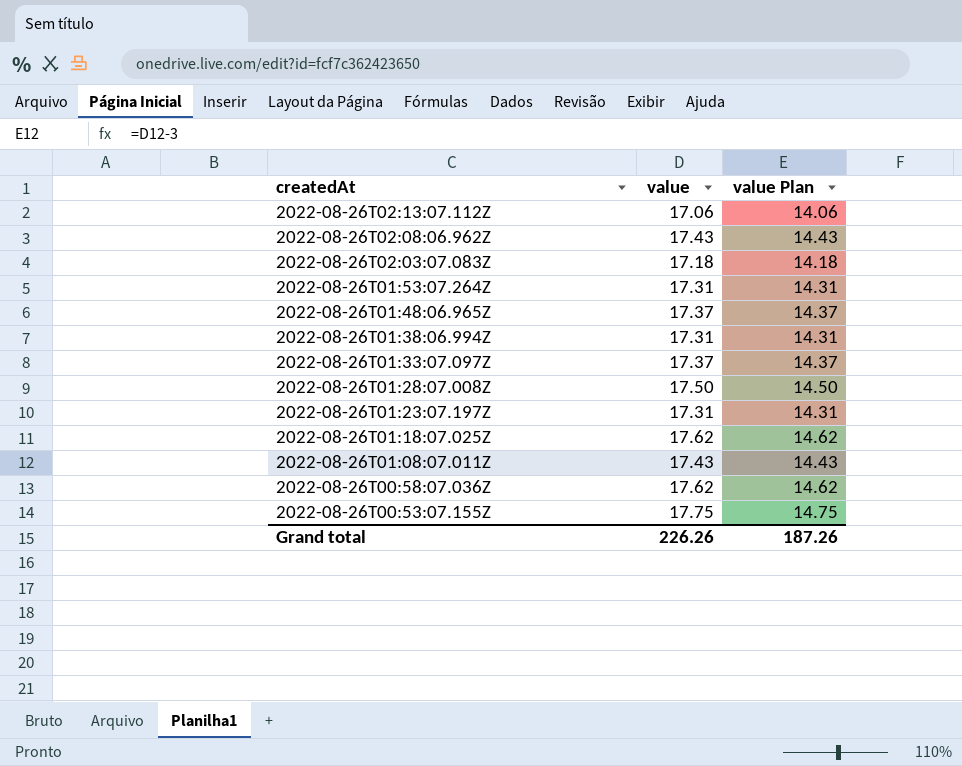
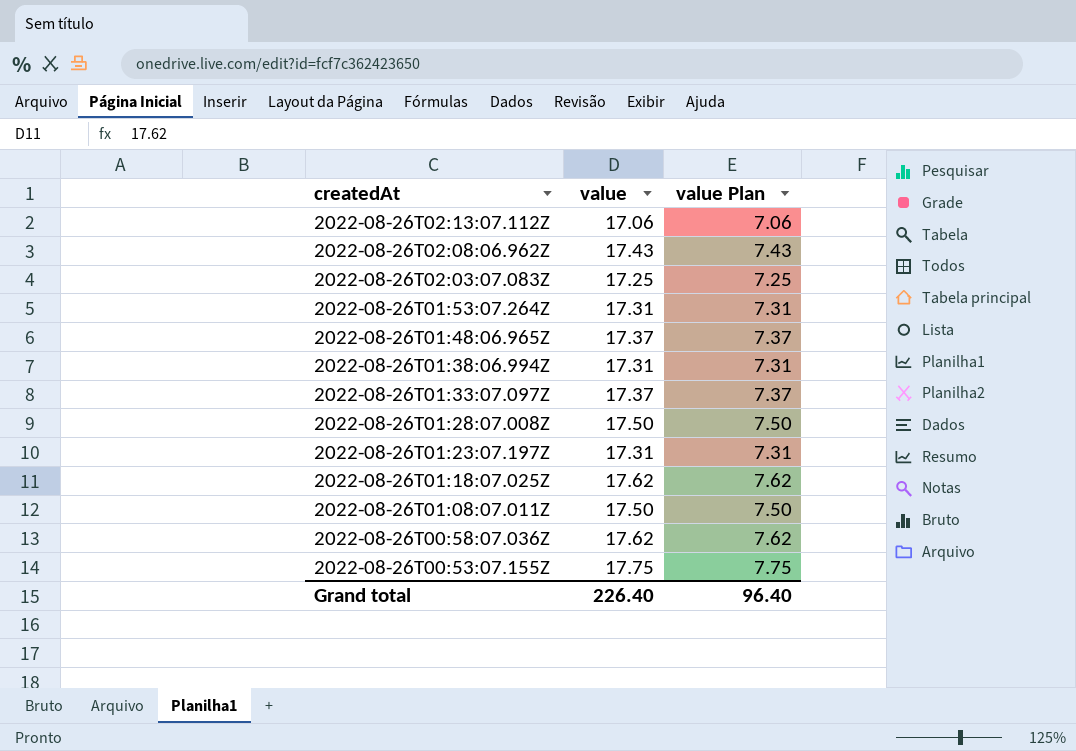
column value Plan | formula: [value] - 3 -> [value] - 10
2022-08-26T02:03:07.083Z | value: 17.18 -> 17.25
2022-08-26T01:08:07.011Z | value: 17.43 -> 17.50
Grand total | value: 226.26 -> 226.40
Grand total | value Plan: 187.26 -> 96.40

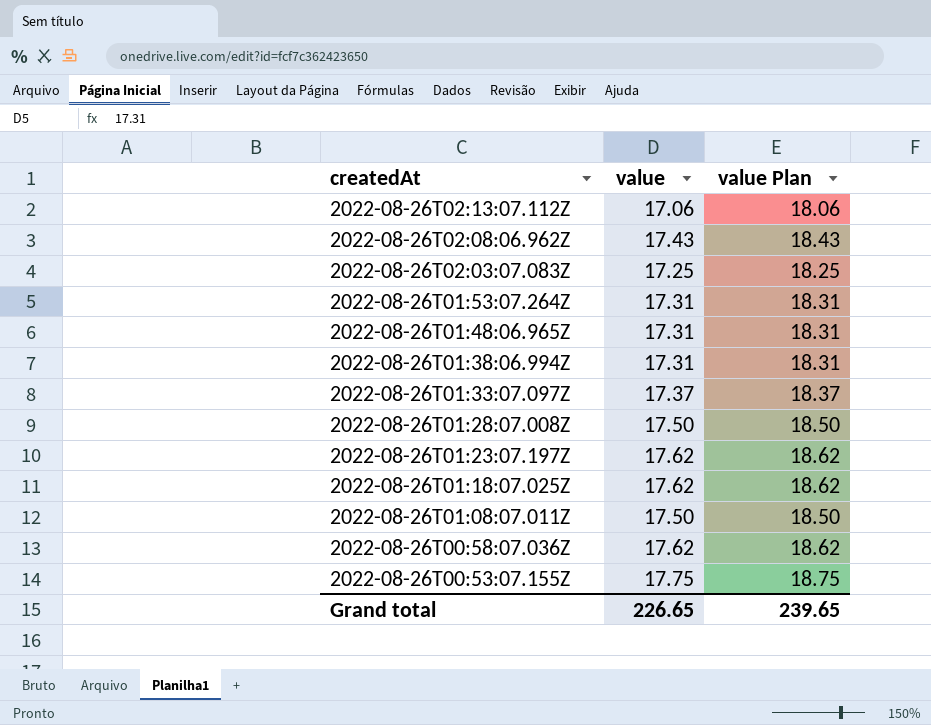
column value Plan | formula: [value] - 10 -> [value] + 1
2022-08-26T01:48:06.965Z | value: 17.37 -> 17.31
2022-08-26T01:23:07.197Z | value: 17.31 -> 17.62
Grand total | value: 226.40 -> 226.65
Grand total | value Plan: 96.40 -> 239.65

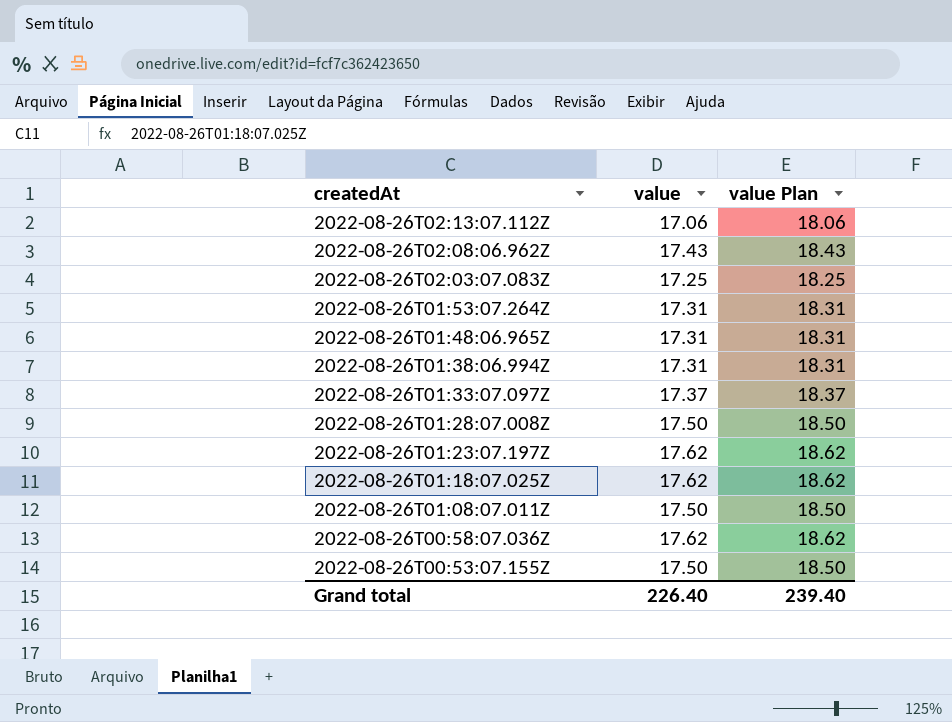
2022-08-26T00:53:07.155Z | value: 17.75 -> 17.50
2022-08-26T00:53:07.155Z | value Plan: 18.75 -> 18.50
Grand total | value: 226.65 -> 226.40
Grand total | value Plan: 239.65 -> 239.40

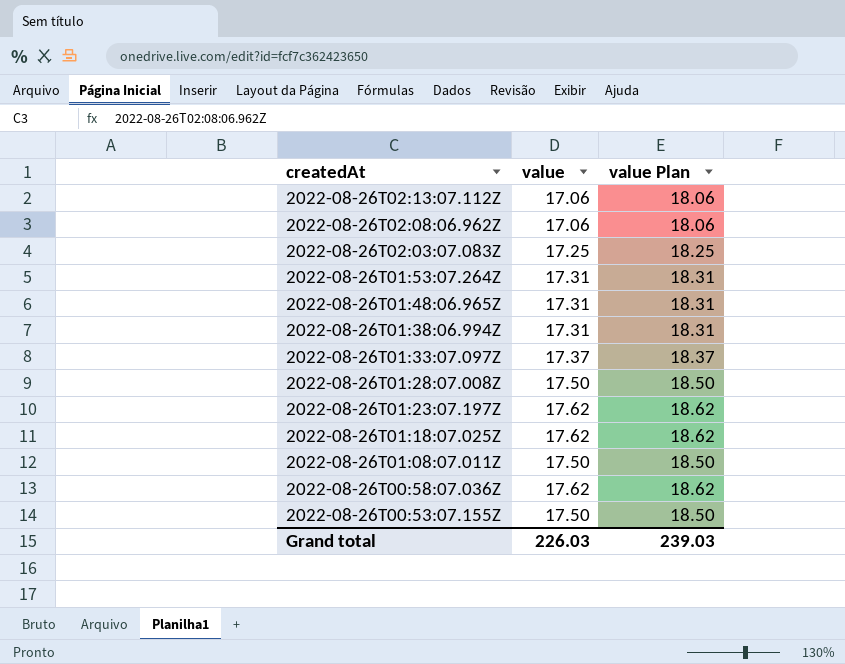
2022-08-26T02:08:06.962Z | value: 17.43 -> 17.06
2022-08-26T02:08:06.962Z | value Plan: 18.43 -> 18.06
Grand total | value: 226.40 -> 226.03
Grand total | value Plan: 239.40 -> 239.03

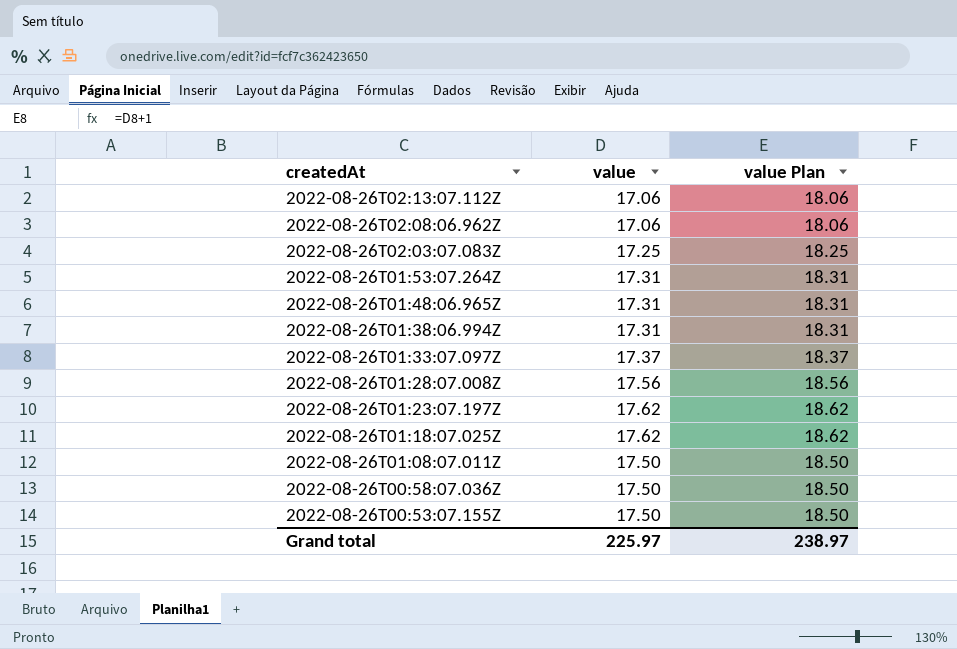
2022-08-26T01:28:07.008Z | value: 17.50 -> 17.56
2022-08-26T01:28:07.008Z | value Plan: 18.50 -> 18.56
2022-08-26T00:58:07.036Z | value: 17.62 -> 17.50
2022-08-26T00:58:07.036Z | value Plan: 18.62 -> 18.50
Grand total | value: 226.03 -> 225.97
Grand total | value Plan: 239.03 -> 238.97

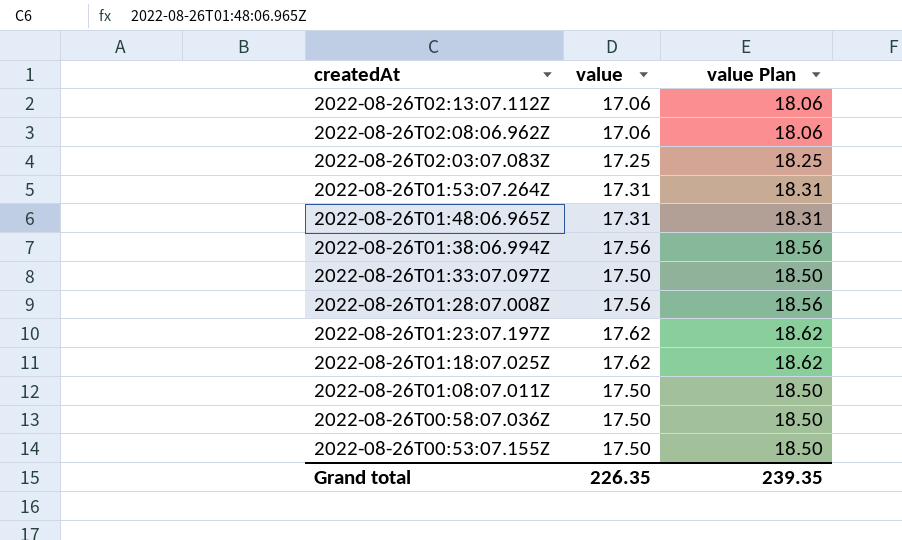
2022-08-26T01:38:06.994Z | value: 17.31 -> 17.56
2022-08-26T01:38:06.994Z | value Plan: 18.31 -> 18.56
2022-08-26T01:33:07.097Z | value: 17.37 -> 17.50
2022-08-26T01:33:07.097Z | value Plan: 18.37 -> 18.50
Grand total | value: 225.97 -> 226.35
Grand total | value Plan: 238.97 -> 239.35

